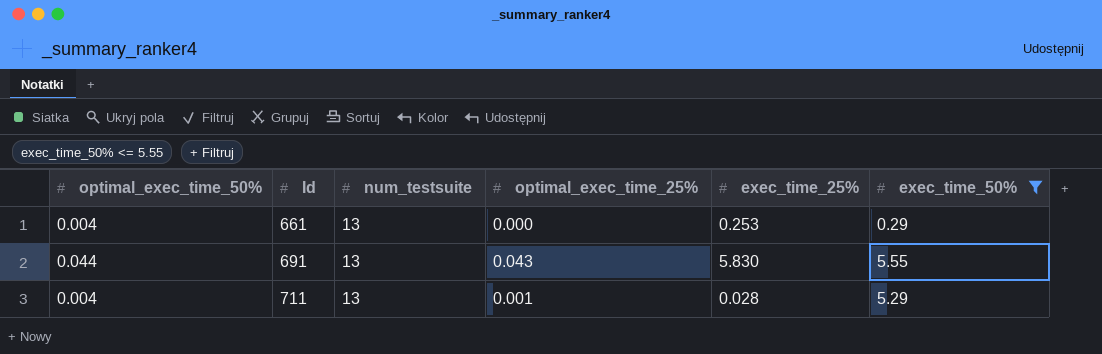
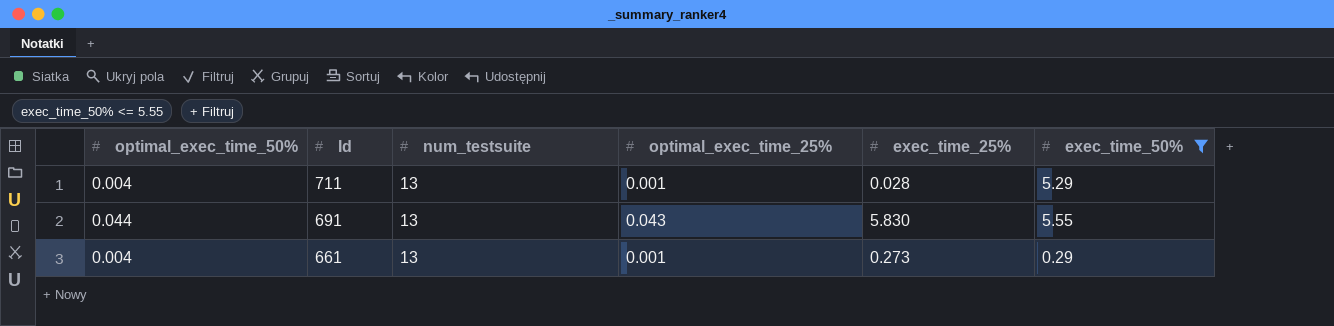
row order: Id ascending -> Id descending
661 | optimal_exec_time_25%: 0.000 -> 0.001
661 | exec_time_25%: 0.253 -> 0.273

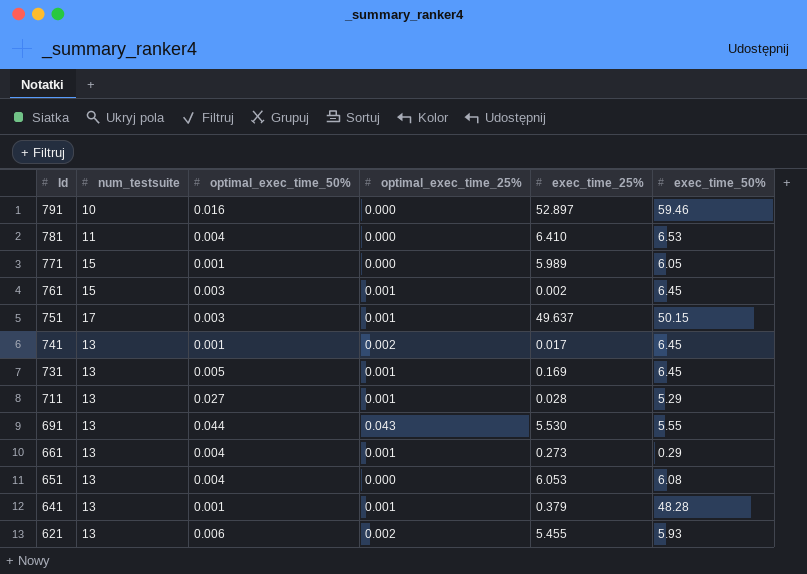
filter: exec_time_50% <= 5.55 -> none
column optimal_exec_time_50% | position: 1 -> 3
711 | optimal_exec_time_50%: 0.004 -> 0.027
691 | exec_time_25%: 5.830 -> 5.530

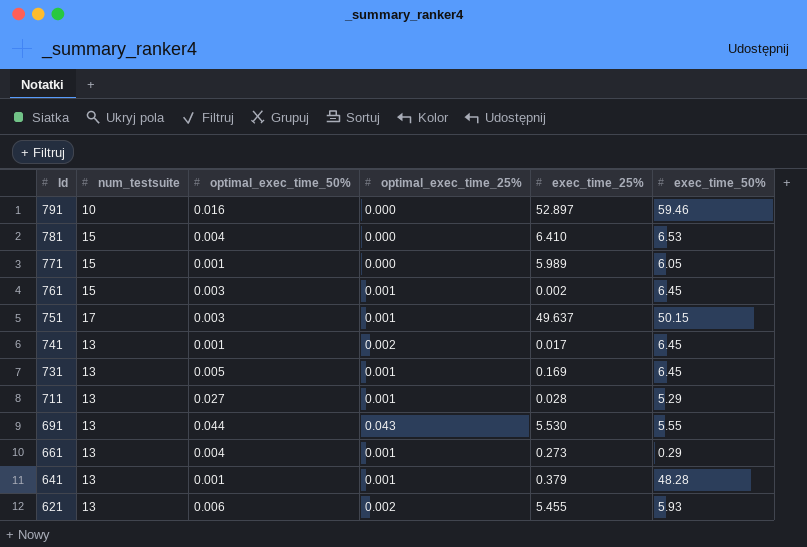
row 651: 13 | 0.004 | 0.000 | 6.053 | 6.08 -> none
781 | num_testsuite: 11 -> 15

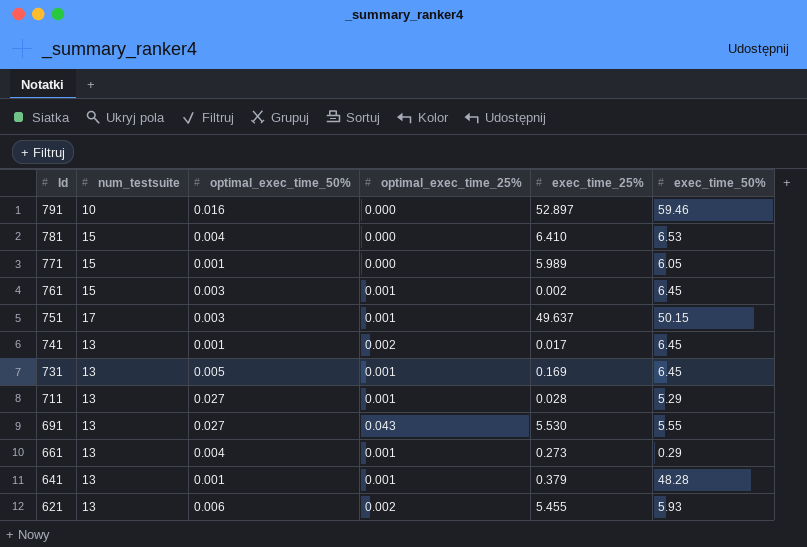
691 | optimal_exec_time_50%: 0.044 -> 0.027

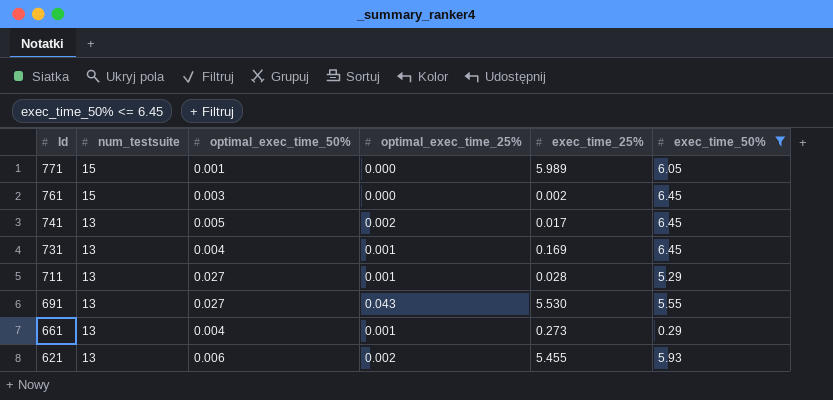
filter: none -> exec_time_50% <= 6.45
761 | optimal_exec_time_25%: 0.001 -> 0.000
741 | optimal_exec_time_50%: 0.001 -> 0.005
731 | optimal_exec_time_50%: 0.005 -> 0.004

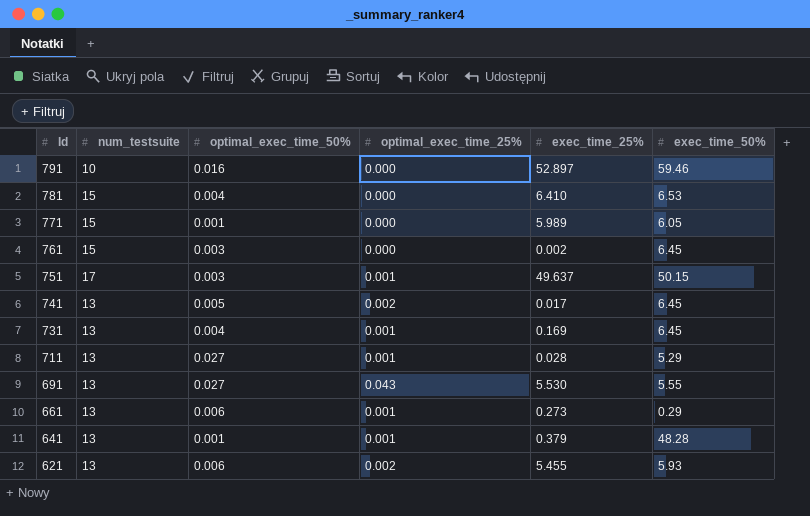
filter: exec_time_50% <= 6.45 -> none
661 | optimal_exec_time_50%: 0.004 -> 0.006

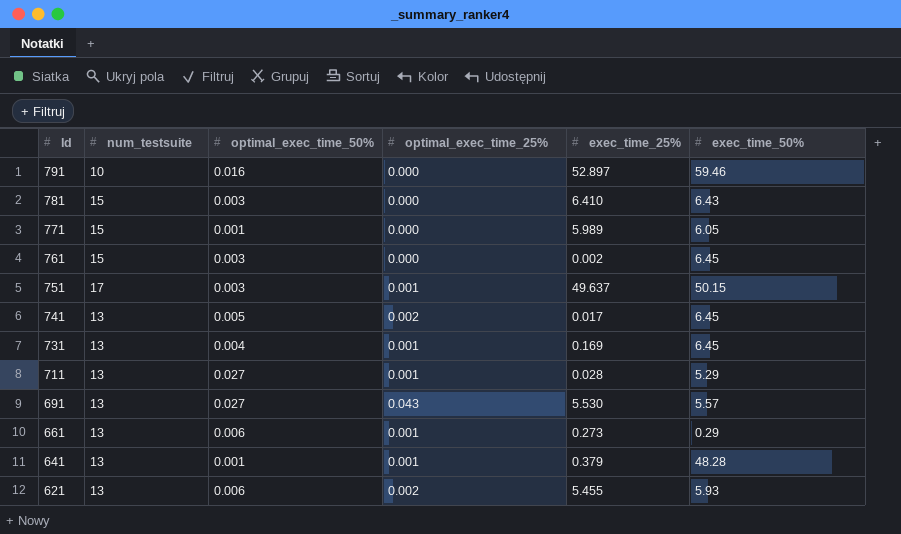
781 | optimal_exec_time_50%: 0.004 -> 0.003
781 | exec_time_50%: 6.53 -> 6.43
691 | exec_time_50%: 5.55 -> 5.57

